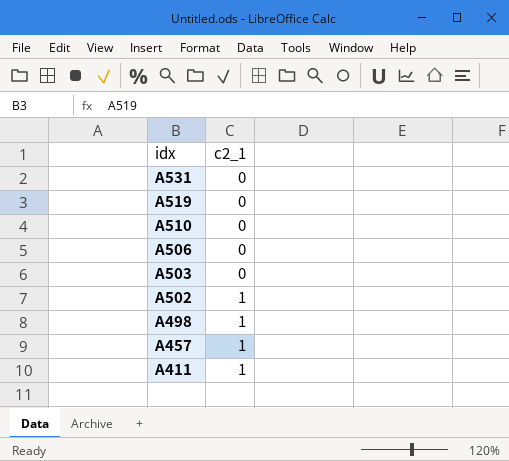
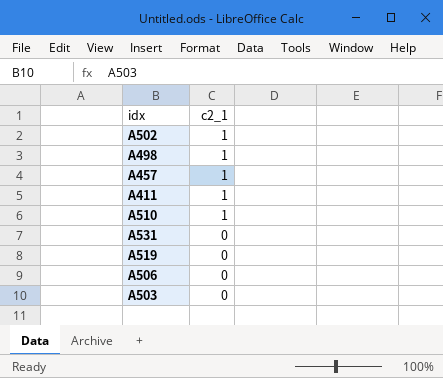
row order: idx descending -> c2_1 descending
A510 | c2_1: 0 -> 1

